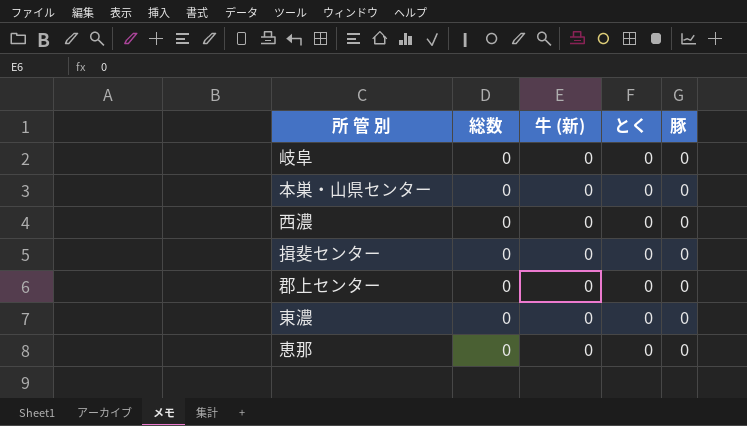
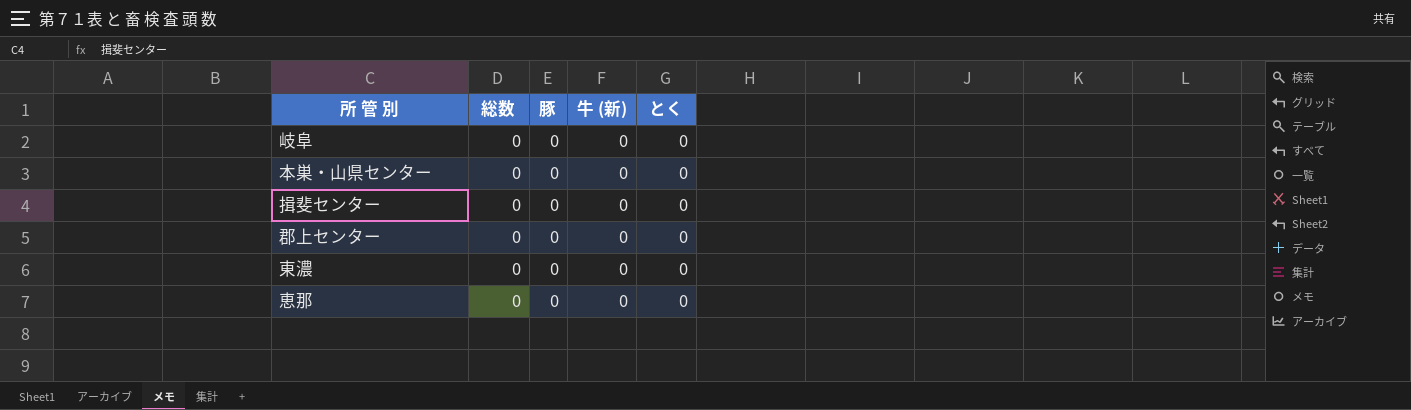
column 豚 | position: 5 -> 3
row 西濃: 0 | 0 | 0 | 0 -> none

